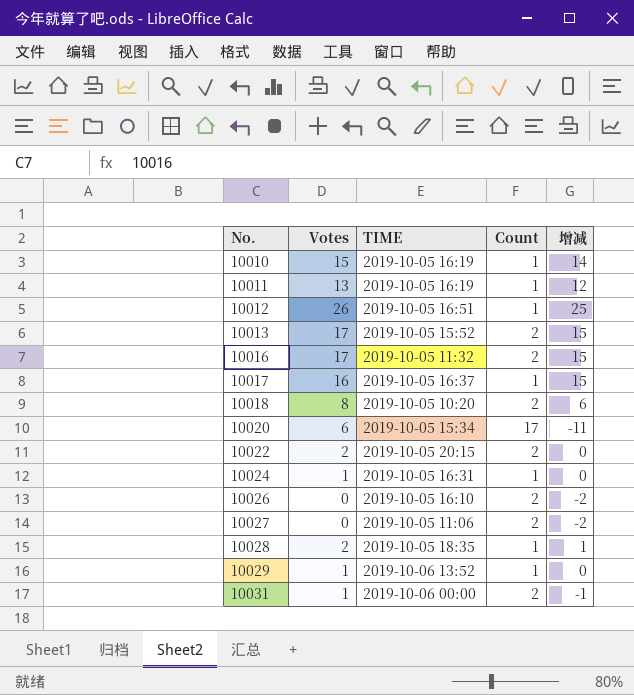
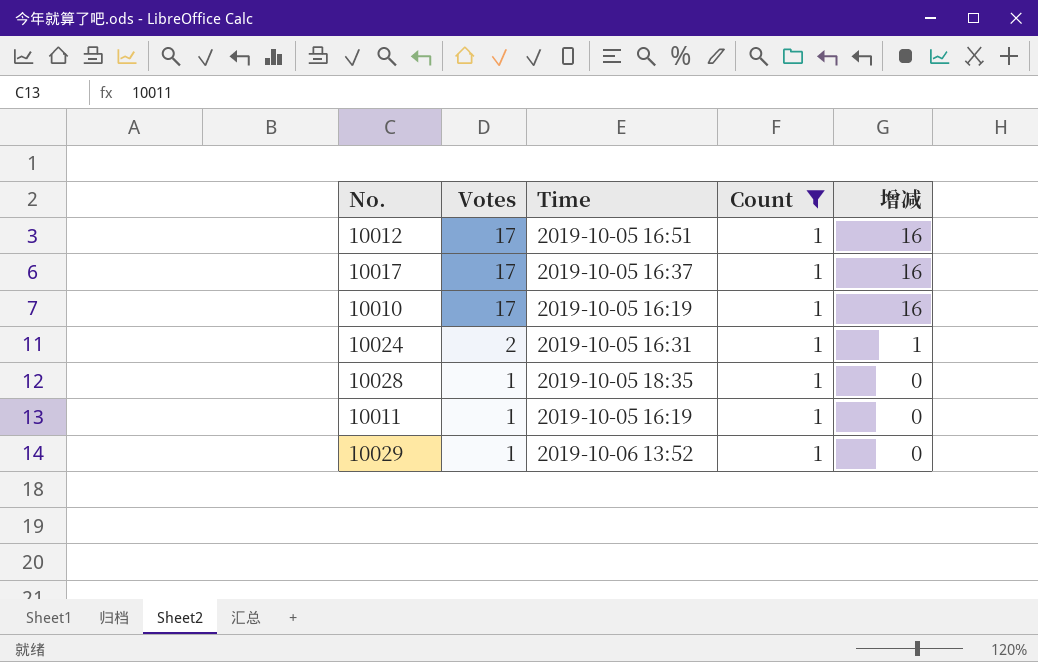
filter: none -> Count = 1
row order: No. ascending -> Votes descending
column name: TIME -> Time
10012 | Votes: 26 -> 17
10012 | 增减: 25 -> 16
10017 | Votes: 16 -> 17
10017 | 增减: 15 -> 16
10010 | Votes: 15 -> 17
10010 | 增减: 14 -> 16
10024 | Votes: 1 -> 2
10024 | 增减: 0 -> 1
10028 | Votes: 2 -> 1
10028 | 增减: 1 -> 0
10011 | Votes: 13 -> 1
10011 | 增减: 12 -> 0

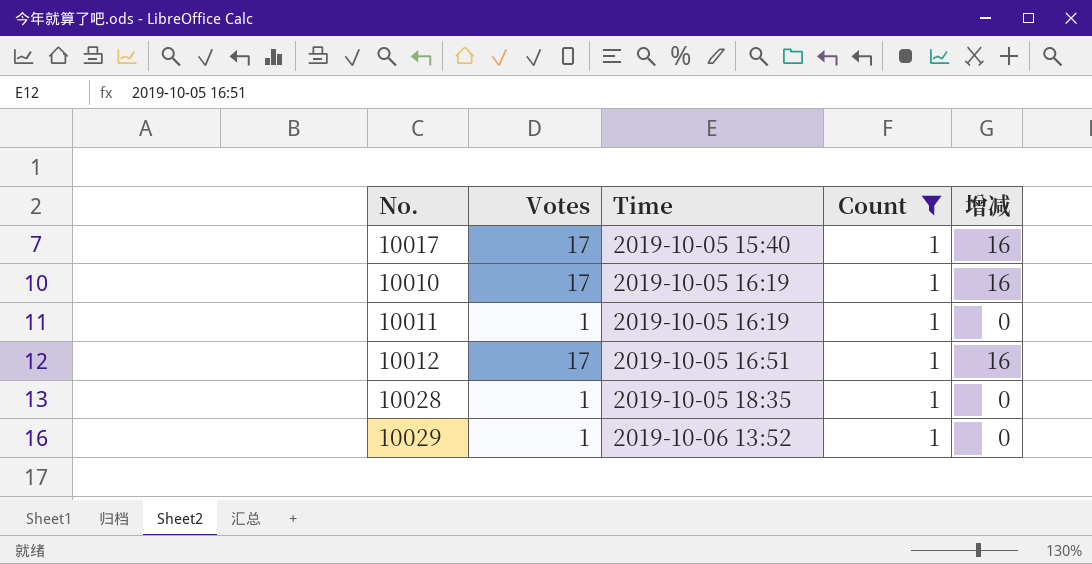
row order: Votes descending -> Time ascending
row 10024: 2 | 2019-10-05 16:31 | 1 | 1 -> none
10017 | Time: 2019-10-05 16:37 -> 2019-10-05 15:40

